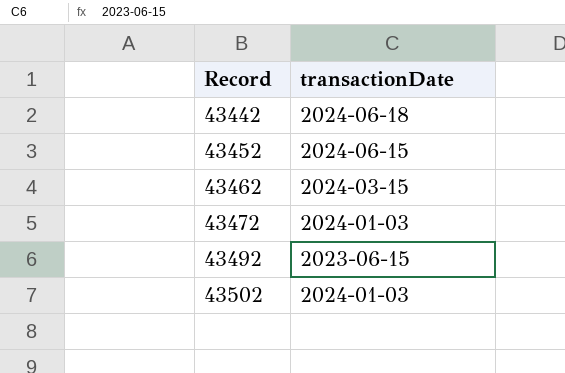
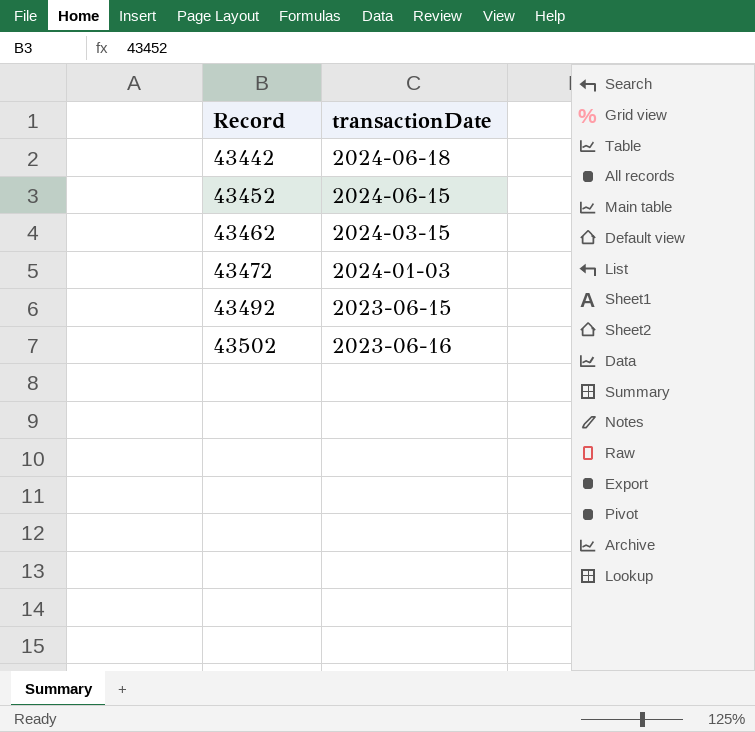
43502 | transactionDate: 2024-01-03 -> 2023-06-16

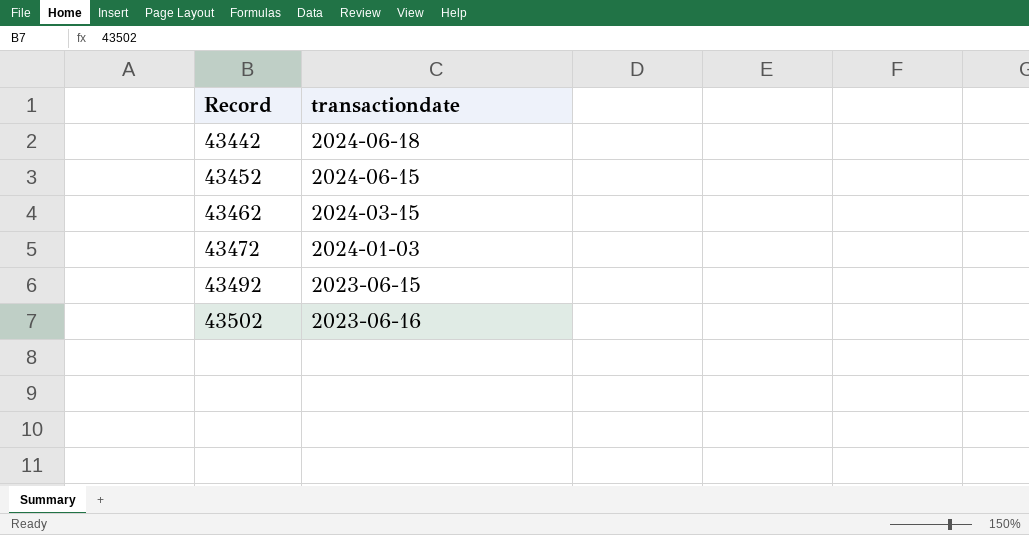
column name: transactionDate -> transactiondate

